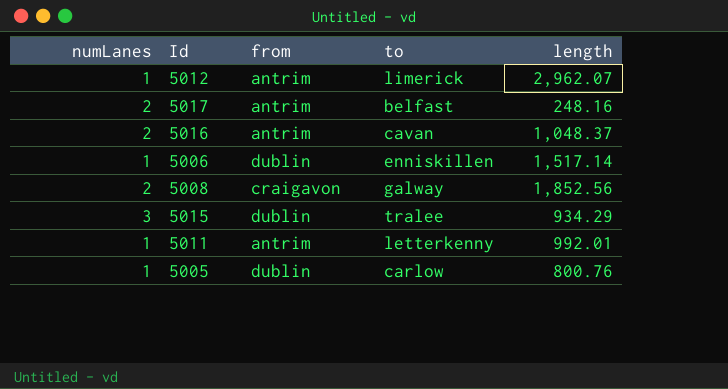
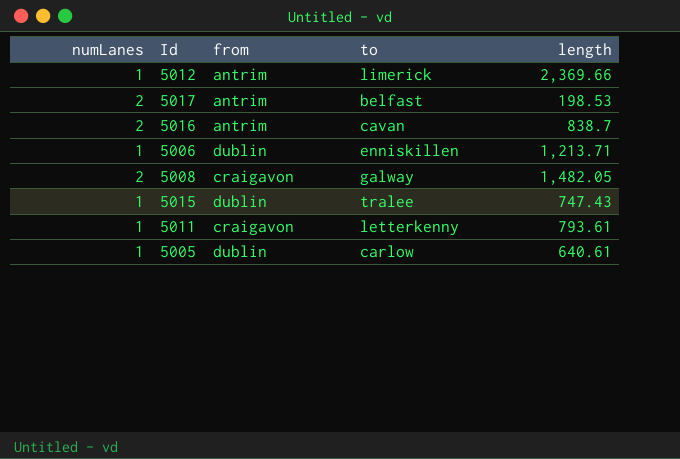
5012 | length: 2,962.07 -> 2,369.66
5017 | length: 248.16 -> 198.53
5016 | length: 1,048.37 -> 838.7
5006 | length: 1,517.14 -> 1,213.71
5008 | length: 1,852.56 -> 1,482.05
5015 | numLanes: 3 -> 1
5015 | length: 934.29 -> 747.43
5011 | from: antrim -> craigavon
5011 | length: 992.01 -> 793.61
5005 | length: 800.76 -> 640.61

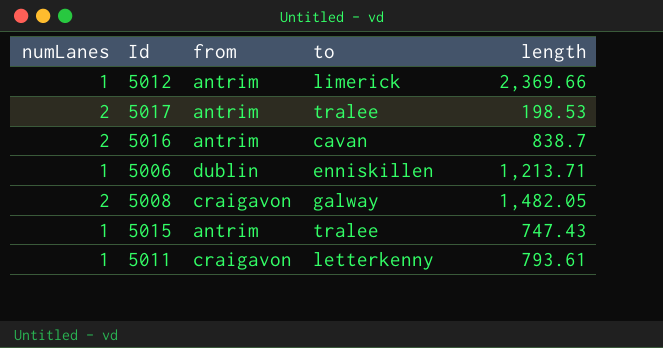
row 5005: 1 | dublin | carlow | 640.61 -> none
5017 | to: belfast -> tralee
5015 | from: dublin -> antrim

